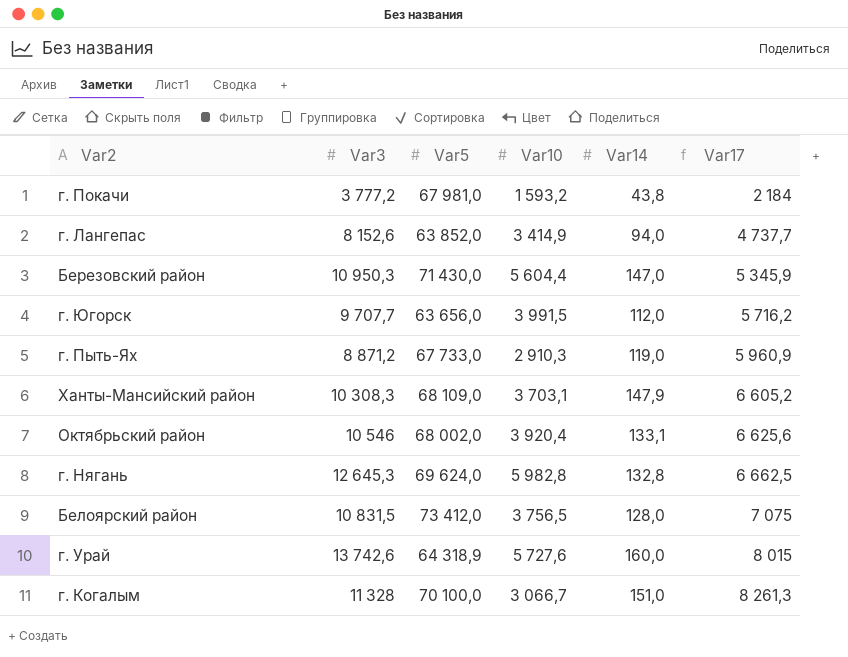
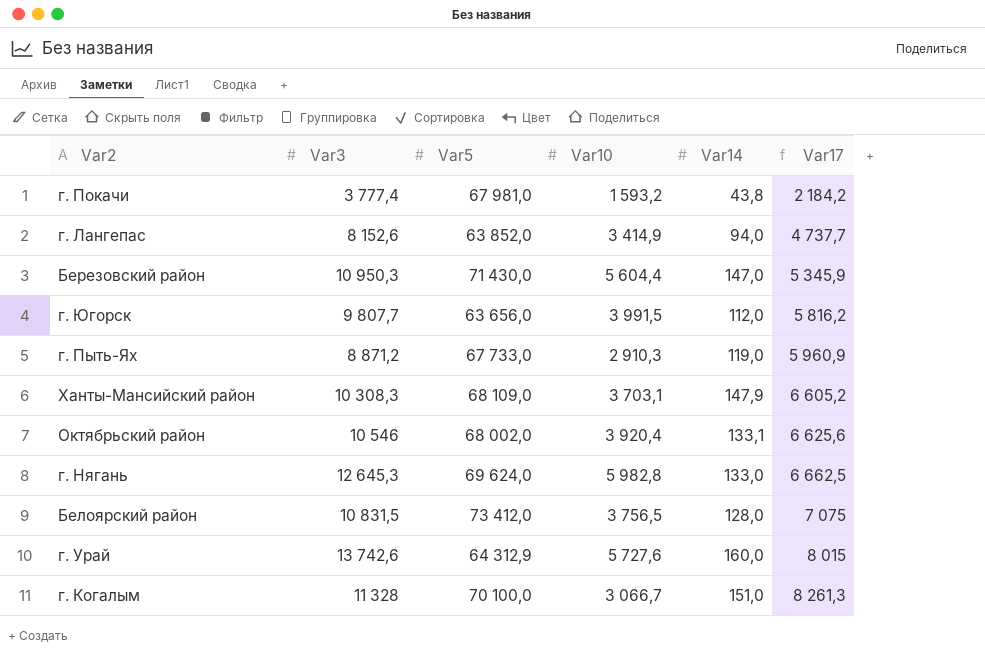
г. Покачи | Var3: 3 777,2 -> 3 777,4
г. Покачи | Var17: 2 184 -> 2 184,2
г. Югорск | Var3: 9 707,7 -> 9 807,7
г. Югорск | Var17: 5 716,2 -> 5 816,2
г. Нягань | Var14: 132,8 -> 133,0
г. Урай | Var5: 64 318,9 -> 64 312,9

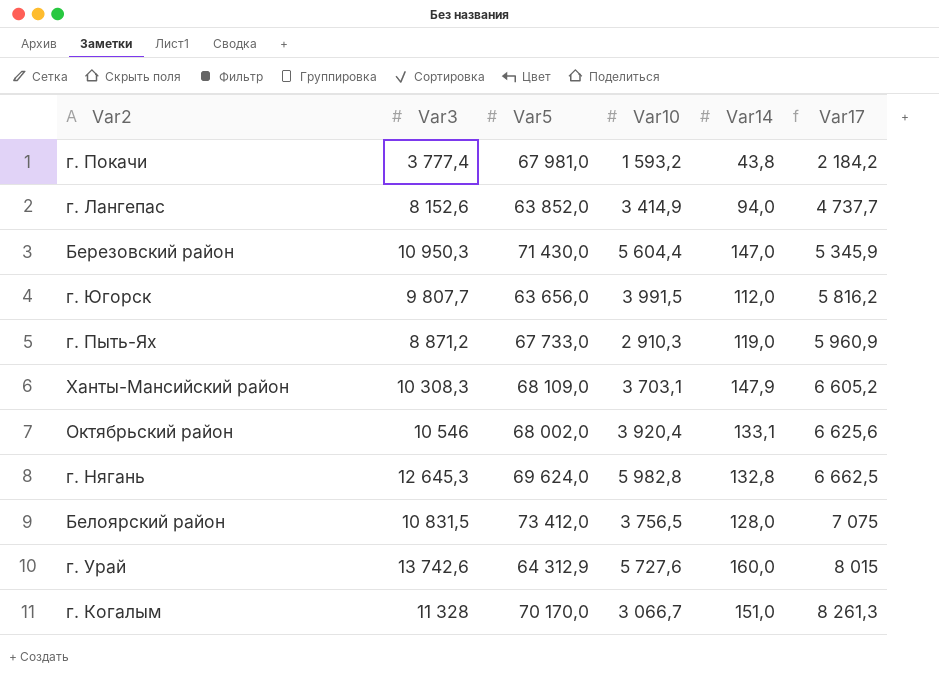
г. Нягань | Var14: 133,0 -> 132,8
г. Когалым | Var5: 70 100,0 -> 70 170,0

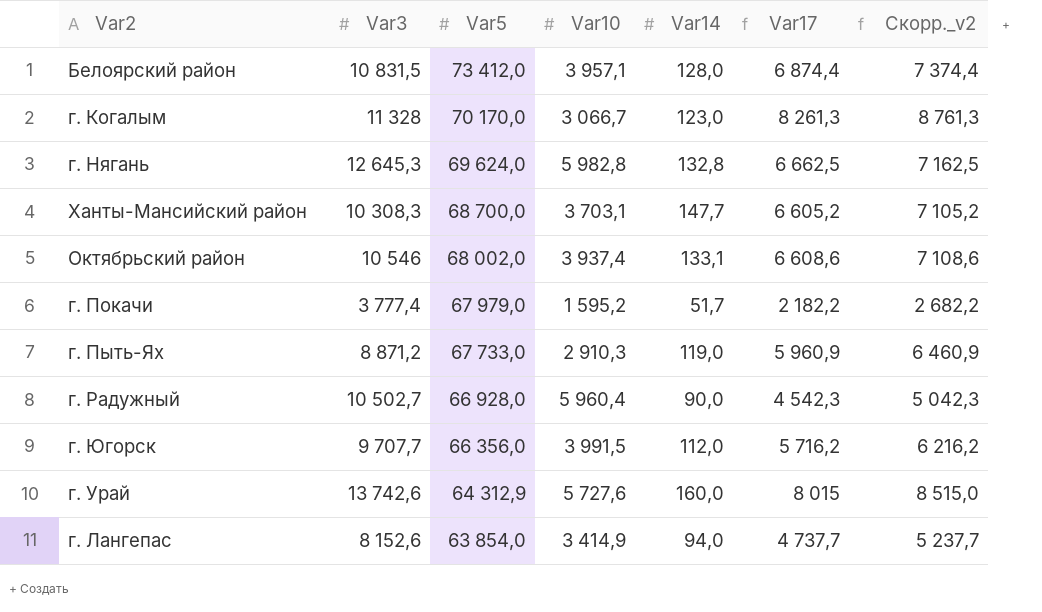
row order: Var17 ascending -> Var5 descending
column Скорр._v2 | formula: none -> [Var17] + 500
row Березовский район: 10 950,3 | 71 430,0 | 5 604,4 | 147,0 | 5 345,9 -> none
Белоярский район | Var10: 3 756,5 -> 3 957,1
Белоярский район | Var17: 7 075 -> 6 874,4
г. Когалым | Var14: 151,0 -> 123,0
Ханты-Мансийский район | Var5: 68 109,0 -> 68 700,0
Ханты-Мансийский район | Var14: 147,9 -> 147,7
Октябрьский район | Var10: 3 920,4 -> 3 937,4
Октябрьский район | Var17: 6 625,6 -> 6 608,6
г. Покачи | Var5: 67 981,0 -> 67 979,0
г. Покачи | Var10: 1 593,2 -> 1 595,2
г. Покачи | Var14: 43,8 -> 51,7
г. Покачи | Var17: 2 184,2 -> 2 182,2
row г. Радужный: none -> 10 502,7 | 66 928,0 | 5 960,4 | 90,0 | 4 542,3 | 5 042,3
г. Югорск | Var3: 9 807,7 -> 9 707,7
г. Югорск | Var5: 63 656,0 -> 66 356,0
г. Югорск | Var17: 5 816,2 -> 5 716,2
г. Лангепас | Var5: 63 852,0 -> 63 854,0

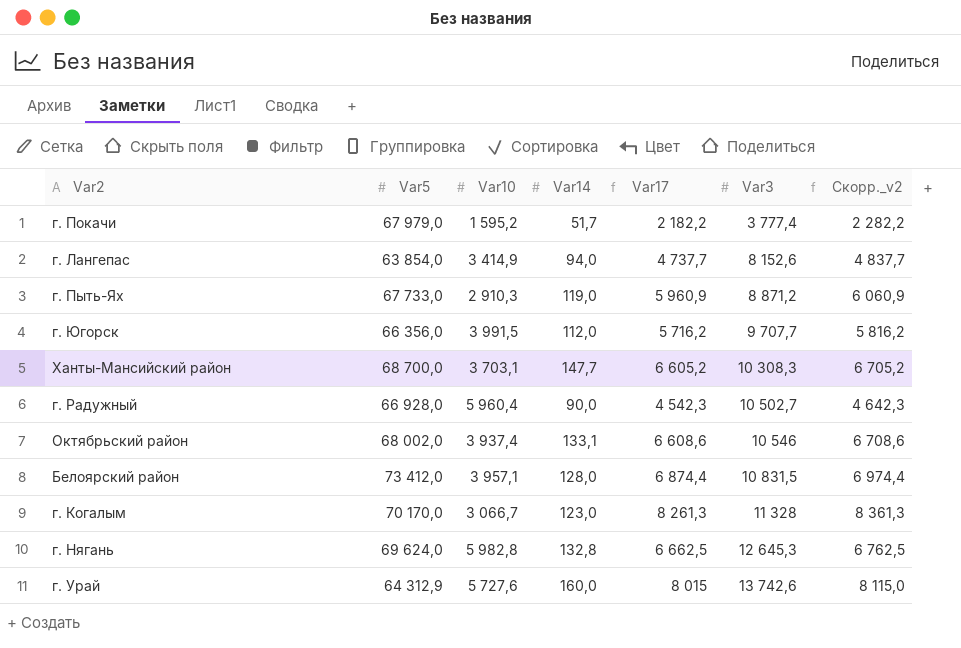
row order: Var5 descending -> Var3 ascending
column Var3 | position: 2 -> 6
column Скорр._v2 | formula: [Var17] + 500 -> [Var17] + 100

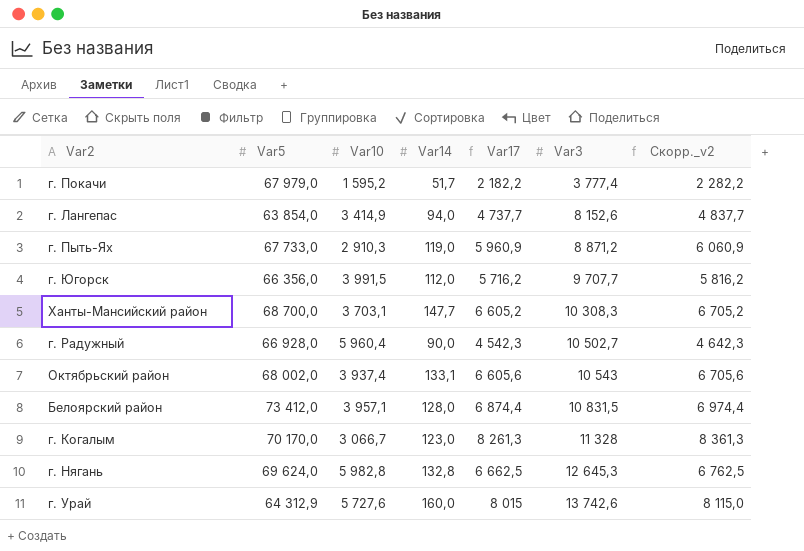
Октябрьский район | Var17: 6 608,6 -> 6 605,6
Октябрьский район | Var3: 10 546 -> 10 543
Октябрьский район | Скорр._v2: 6 708,6 -> 6 705,6

